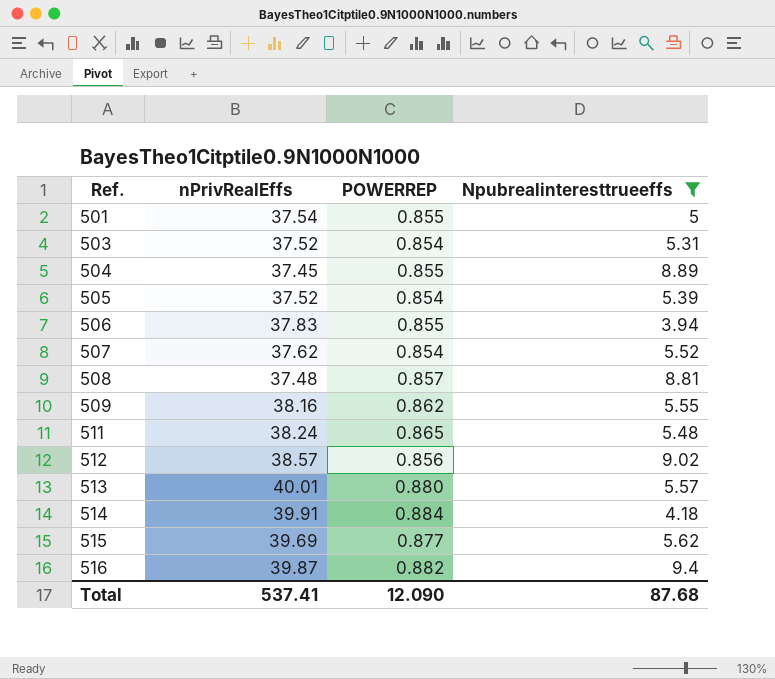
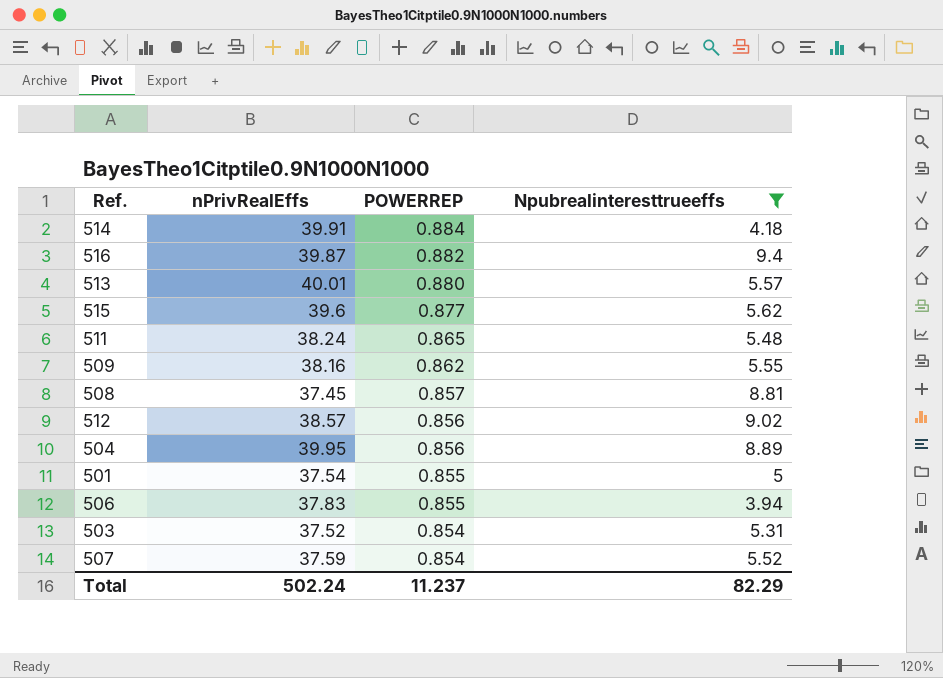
row order: Ref. ascending -> POWERREP descending
row 505: 37.52 | 0.854 | 5.39 -> none
515 | nPrivRealEffs: 39.69 -> 39.6
508 | nPrivRealEffs: 37.48 -> 37.45
504 | nPrivRealEffs: 37.45 -> 39.95
504 | POWERREP: 0.855 -> 0.856
507 | nPrivRealEffs: 37.62 -> 37.59
Total | nPrivRealEffs: 537.41 -> 502.24
Total | POWERREP: 12.090 -> 11.237
Total | Npubrealinteresttrueeffs: 87.68 -> 82.29

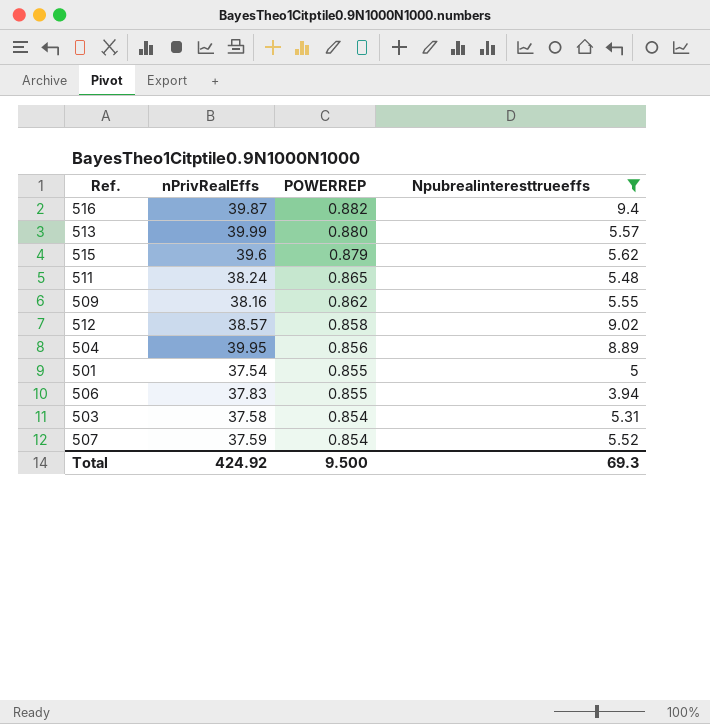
row 514: 39.91 | 0.884 | 4.18 -> none
row 508: 37.45 | 0.857 | 8.81 -> none
513 | nPrivRealEffs: 40.01 -> 39.99
515 | POWERREP: 0.877 -> 0.879
512 | POWERREP: 0.856 -> 0.858
503 | nPrivRealEffs: 37.52 -> 37.58
Total | nPrivRealEffs: 502.24 -> 424.92
Total | POWERREP: 11.237 -> 9.500
Total | Npubrealinteresttrueeffs: 82.29 -> 69.3

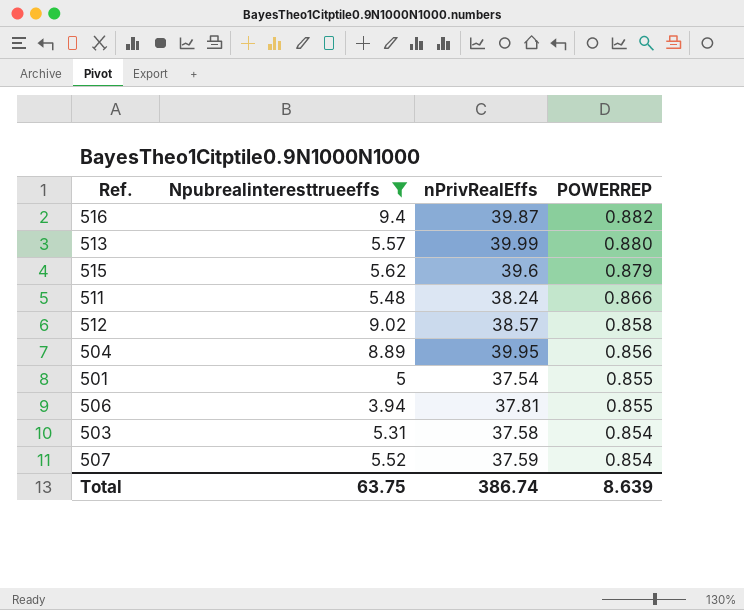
column Npubrealinteresttrueeffs | position: 4 -> 2
row 509: 38.16 | 0.862 | 5.55 -> none
511 | POWERREP: 0.865 -> 0.866
506 | nPrivRealEffs: 37.83 -> 37.81
Total | Npubrealinteresttrueeffs: 69.3 -> 63.75
Total | nPrivRealEffs: 424.92 -> 386.74
Total | POWERREP: 9.500 -> 8.639

